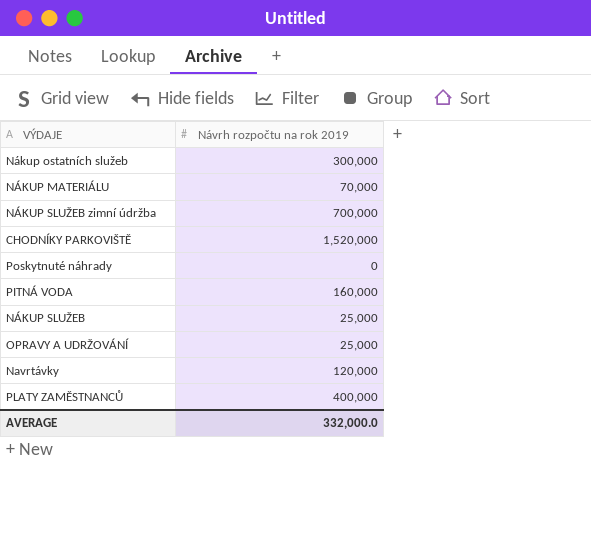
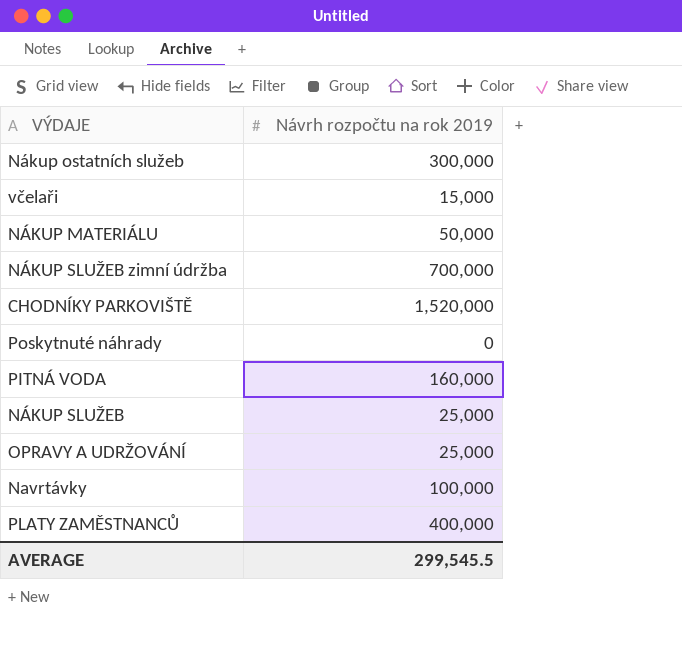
row včelaři: none -> 15,000
NÁKUP MATERIÁLU | Návrh rozpočtu na rok 2019: 70,000 -> 50,000
Navrtávky | Návrh rozpočtu na rok 2019: 120,000 -> 100,000
AVERAGE | Návrh rozpočtu na rok 2019: 332,000.0 -> 299,545.5

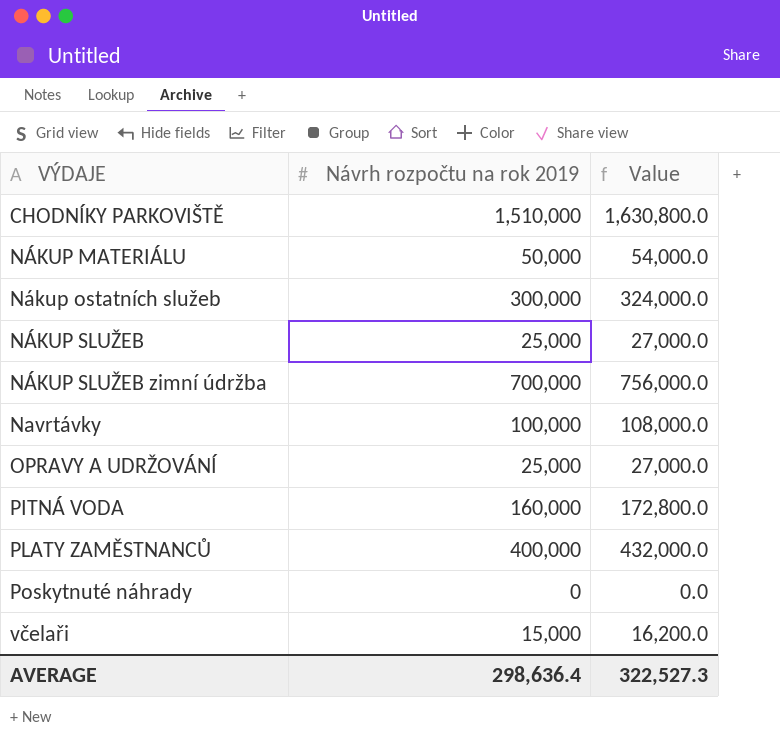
row order: none -> VÝDAJE ascending
column Value | formula: none -> [Návrh rozpočtu na rok 2019] * 1.08
CHODNÍKY PARKOVIŠTĚ | Návrh rozpočtu na rok 2019: 1,520,000 -> 1,510,000
AVERAGE | Návrh rozpočtu na rok 2019: 299,545.5 -> 298,636.4

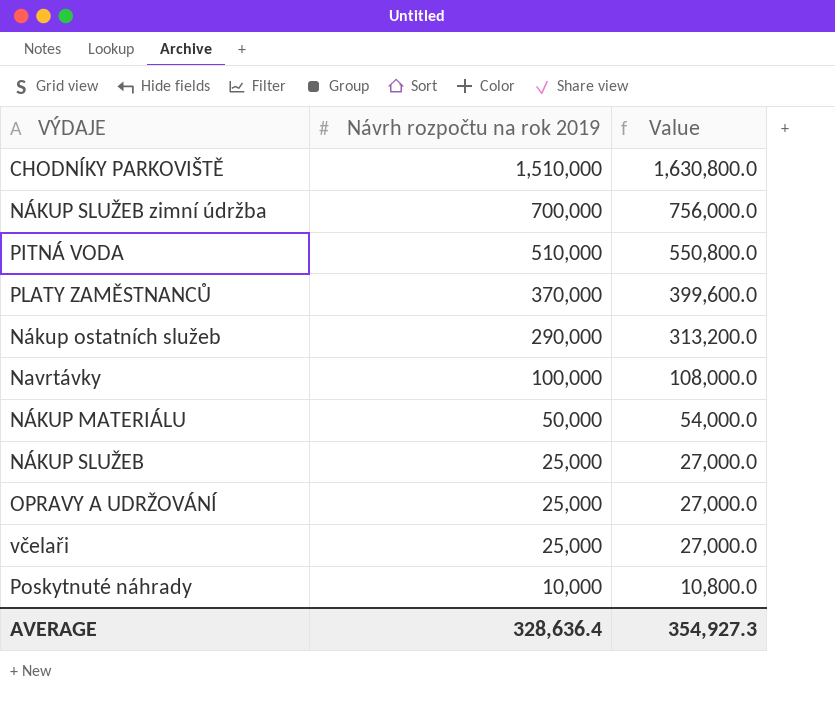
row order: VÝDAJE ascending -> Návrh rozpočtu na rok 2019 descending
PITNÁ VODA | Návrh rozpočtu na rok 2019: 160,000 -> 510,000
PITNÁ VODA | Value: 172,800.0 -> 550,800.0
PLATY ZAMĚSTNANCŮ | Návrh rozpočtu na rok 2019: 400,000 -> 370,000
PLATY ZAMĚSTNANCŮ | Value: 432,000.0 -> 399,600.0
Nákup ostatních služeb | Návrh rozpočtu na rok 2019: 300,000 -> 290,000
Nákup ostatních služeb | Value: 324,000.0 -> 313,200.0
včelaři | Návrh rozpočtu na rok 2019: 15,000 -> 25,000
včelaři | Value: 16,200.0 -> 27,000.0
Poskytnuté náhrady | Návrh rozpočtu na rok 2019: 0 -> 10,000
Poskytnuté náhrady | Value: 0.0 -> 10,800.0
AVERAGE | Návrh rozpočtu na rok 2019: 298,636.4 -> 328,636.4
AVERAGE | Value: 322,527.3 -> 354,927.3

